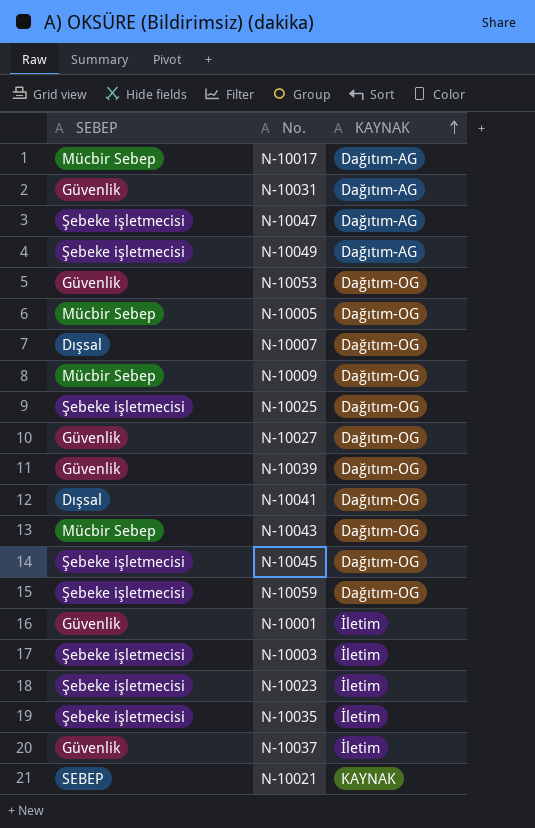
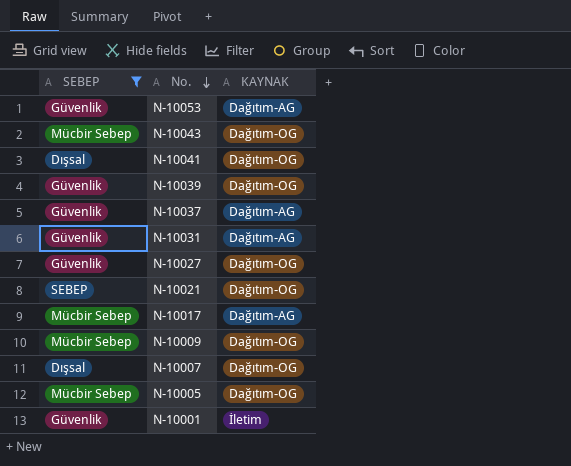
filter: none -> SEBEP != Şebeke işletmecisi
row order: KAYNAK ascending -> No. descending
N-10053 | KAYNAK: Dağıtım-OG -> Dağıtım-AG
N-10037 | KAYNAK: İletim -> Dağıtım-AG
N-10021 | KAYNAK: KAYNAK -> Dağıtım-OG

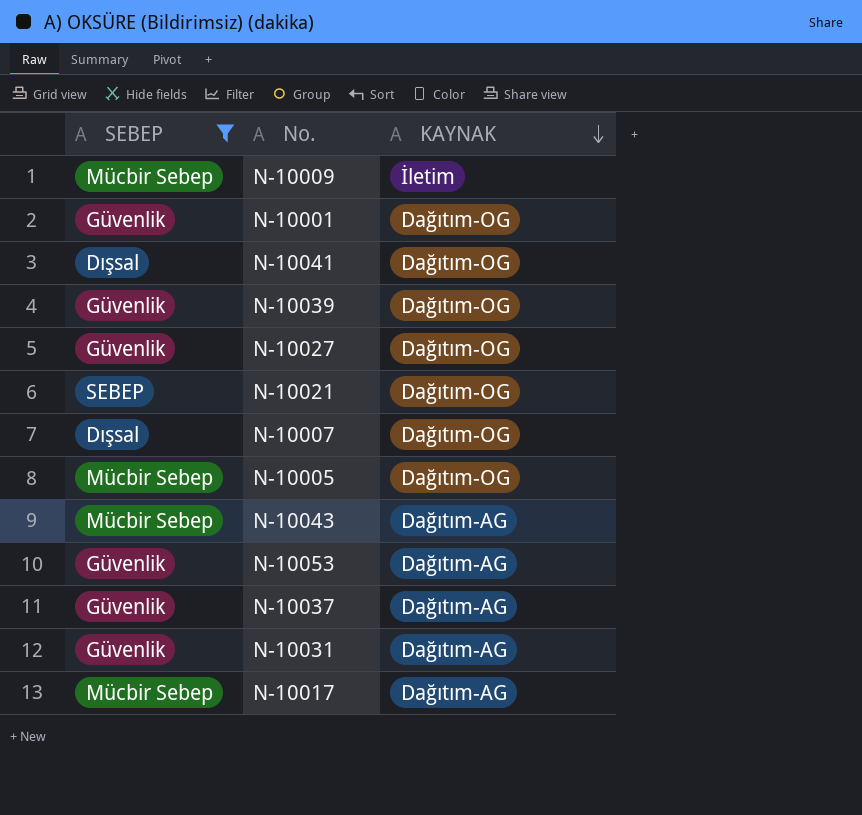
row order: No. descending -> KAYNAK descending
N-10009 | KAYNAK: Dağıtım-OG -> İletim
N-10001 | KAYNAK: İletim -> Dağıtım-OG
N-10043 | KAYNAK: Dağıtım-OG -> Dağıtım-AG

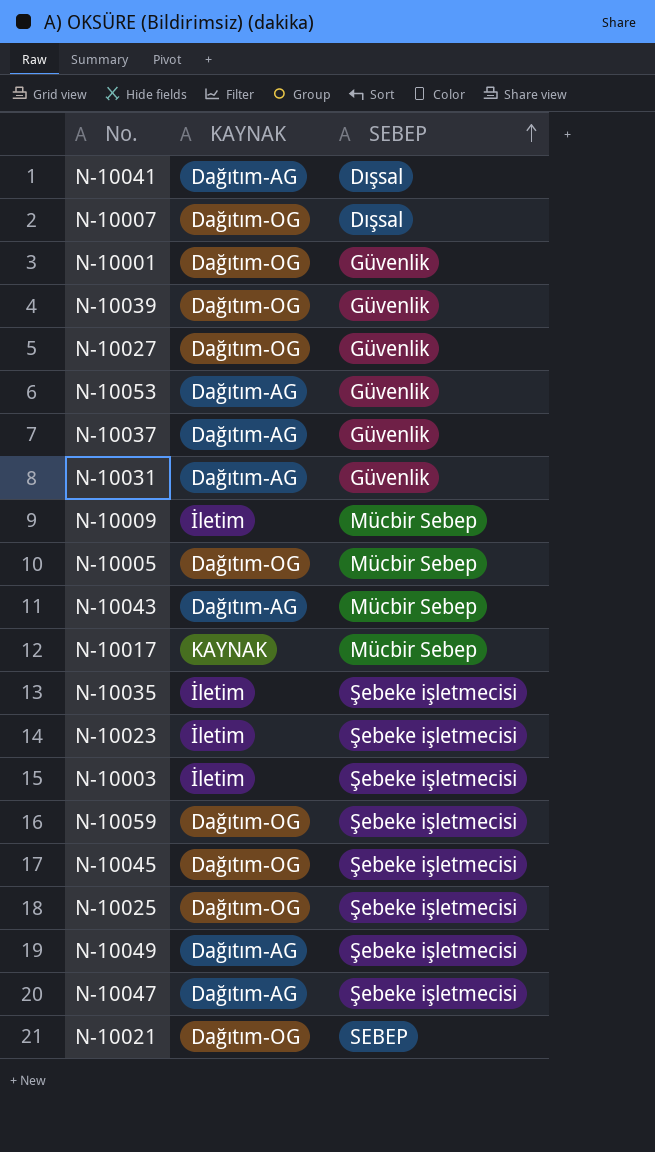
filter: SEBEP != Şebeke işletmecisi -> none
row order: KAYNAK descending -> SEBEP ascending
column SEBEP | position: 1 -> 3
N-10041 | KAYNAK: Dağıtım-OG -> Dağıtım-AG
N-10017 | KAYNAK: Dağıtım-AG -> KAYNAK

